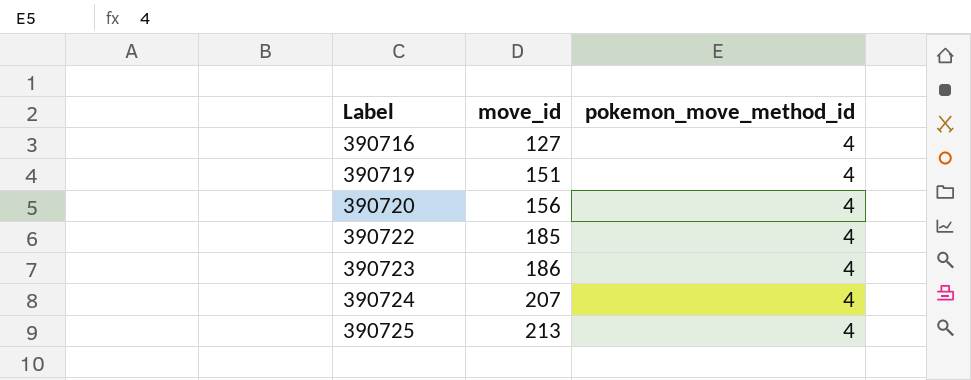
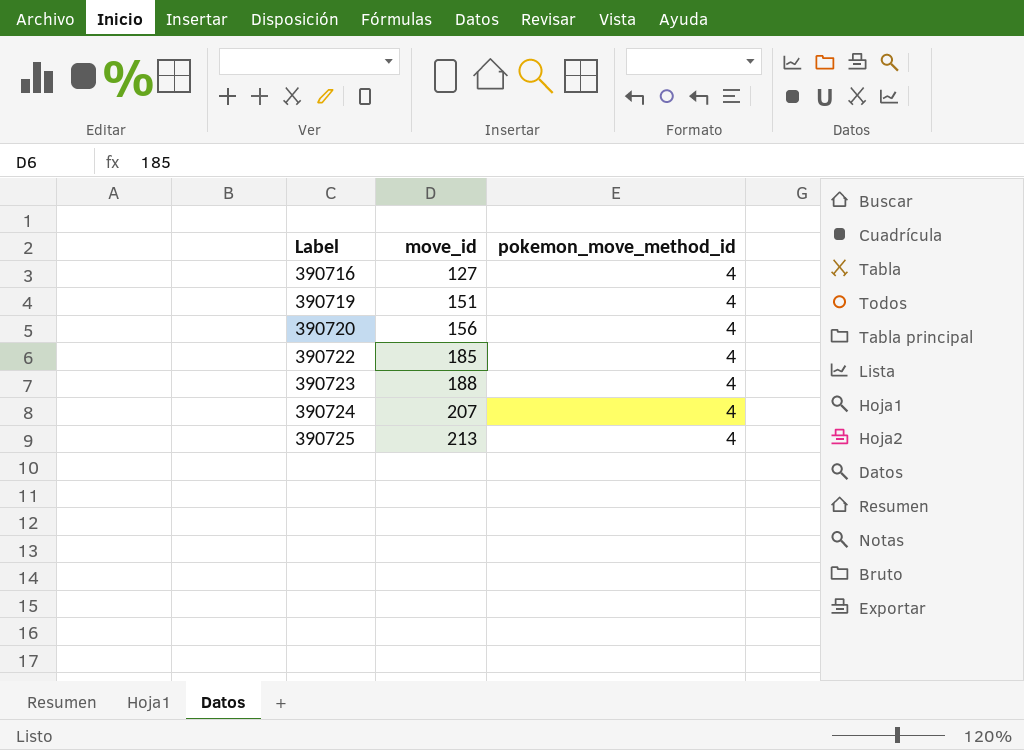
390723 | move_id: 186 -> 188

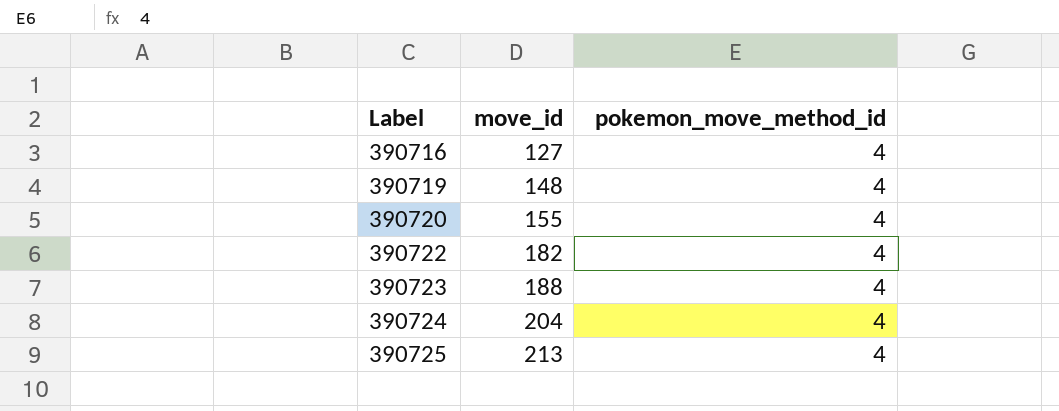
390719 | move_id: 151 -> 148
390720 | move_id: 156 -> 155
390722 | move_id: 185 -> 182
390724 | move_id: 207 -> 204

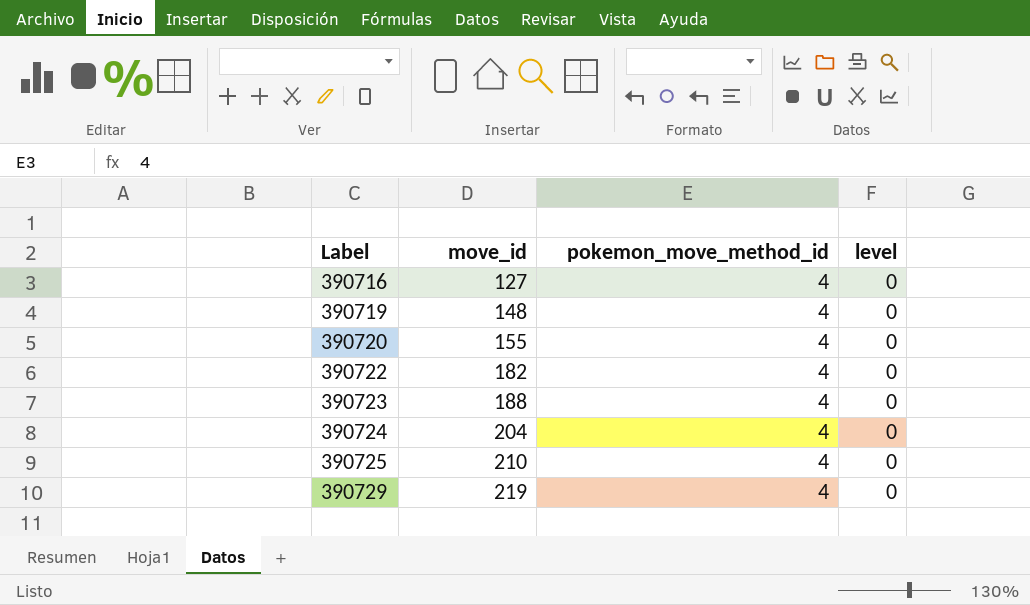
column level | position: none -> 4
390725 | move_id: 213 -> 210
row 390729: none -> 219 | 4 | 0

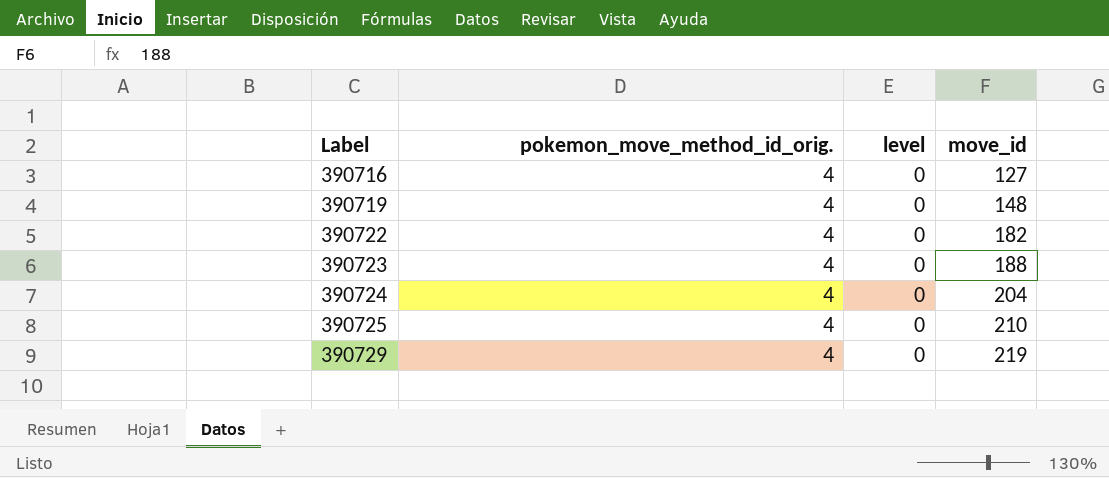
column name: pokemon_move_method_id -> pokemon_move_method_id_orig.
column move_id | position: 2 -> 4
row 390720: 155 | 4 | 0 -> none

